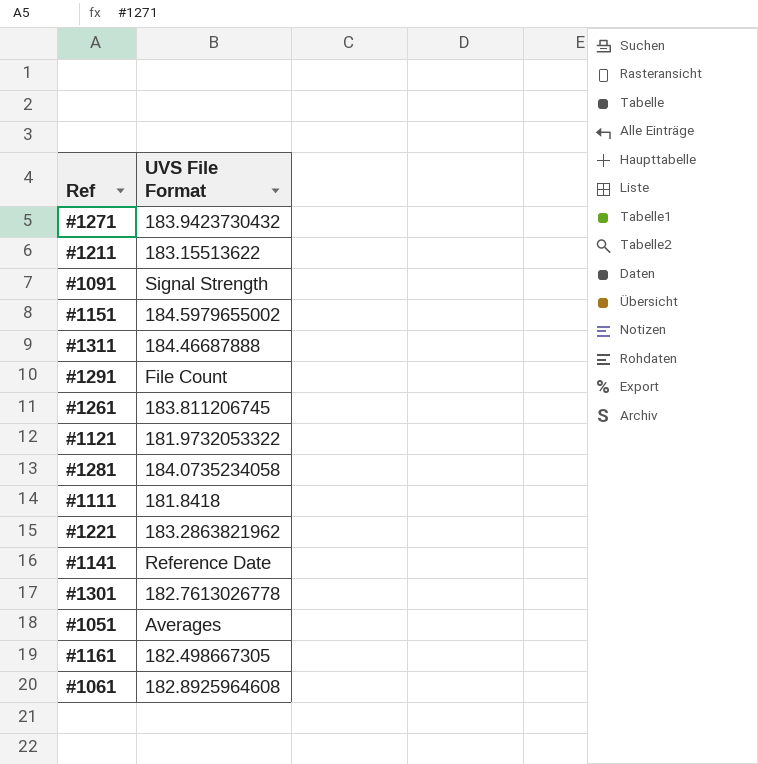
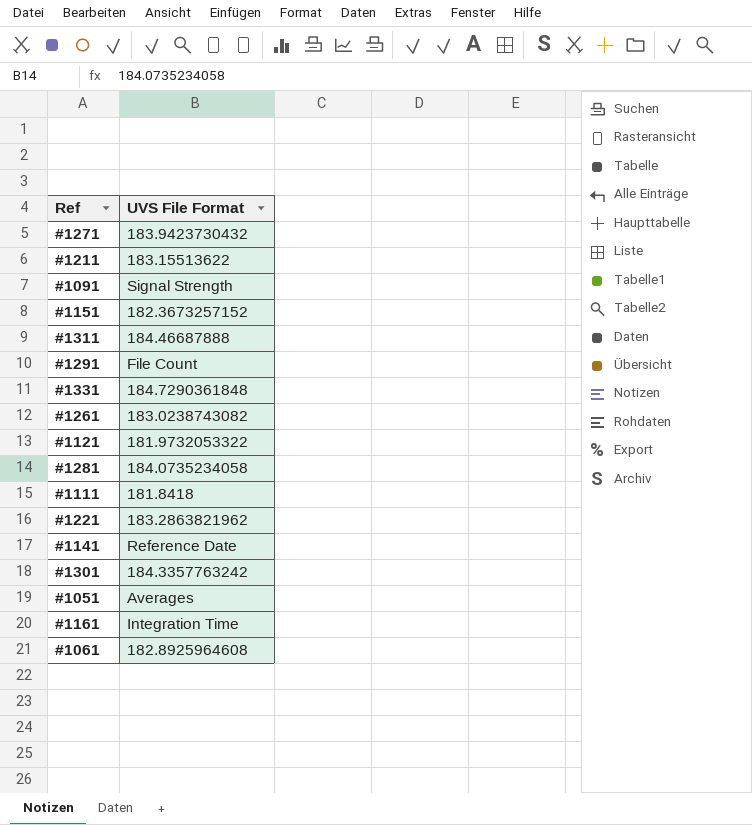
#1151 | UVS File Format: 184.5979655002 -> 182.3673257152
row #1331: none -> 184.7290361848
#1261 | UVS File Format: 183.811206745 -> 183.0238743082
#1301 | UVS File Format: 182.7613026778 -> 184.3357763242
#1161 | UVS File Format: 182.498667305 -> Integration Time

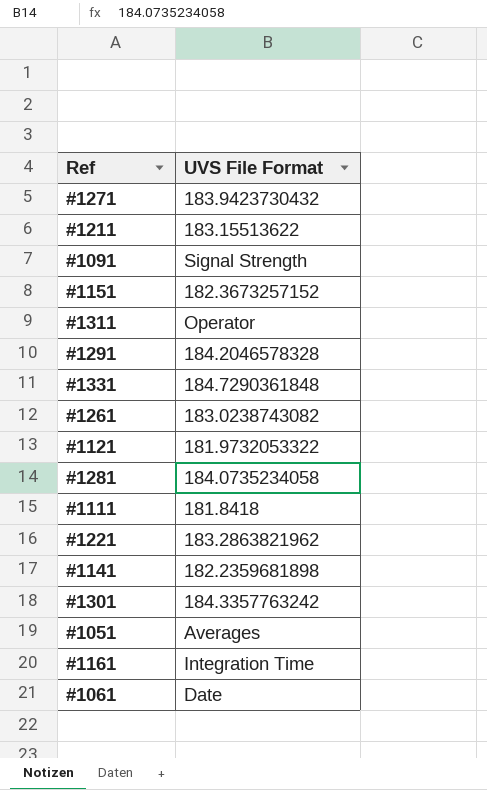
#1311 | UVS File Format: 184.46687888 -> Operator
#1291 | UVS File Format: File Count -> 184.2046578328
#1141 | UVS File Format: Reference Date -> 182.2359681898
#1061 | UVS File Format: 182.8925964608 -> Date

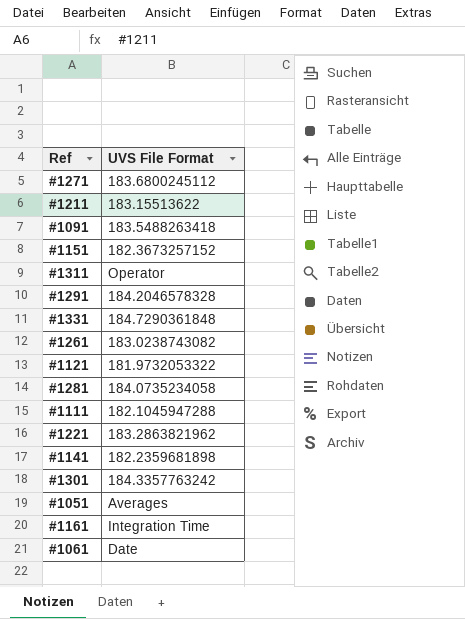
#1271 | UVS File Format: 183.9423730432 -> 183.6800245112
#1091 | UVS File Format: Signal Strength -> 183.5488263418
#1111 | UVS File Format: 181.8418 -> 182.1045947288

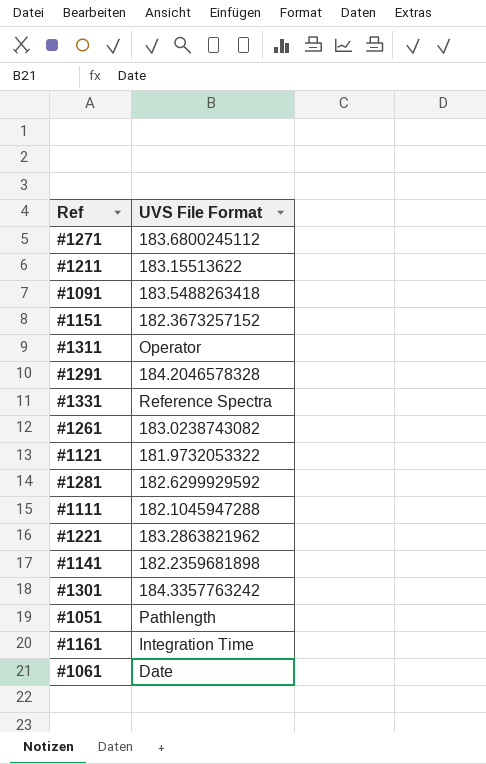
#1331 | UVS File Format: 184.7290361848 -> Reference Spectra
#1281 | UVS File Format: 184.0735234058 -> 182.6299929592
#1051 | UVS File Format: Averages -> Pathlength

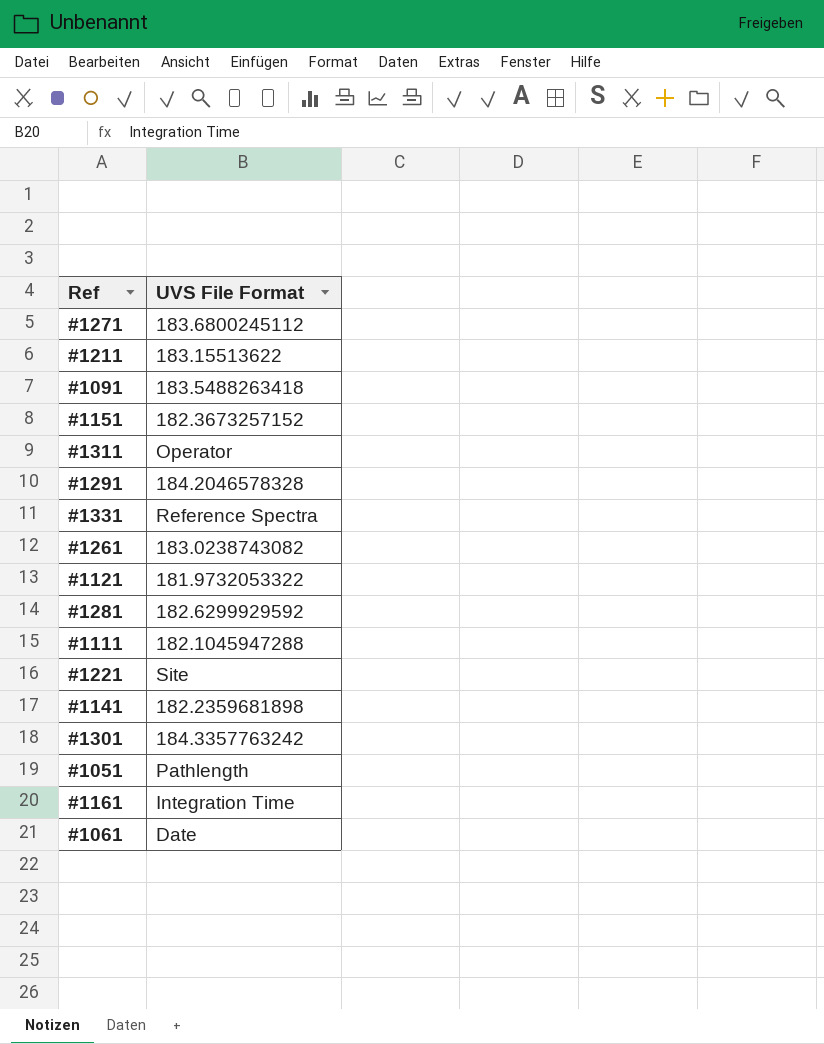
#1221 | UVS File Format: 183.2863821962 -> Site

